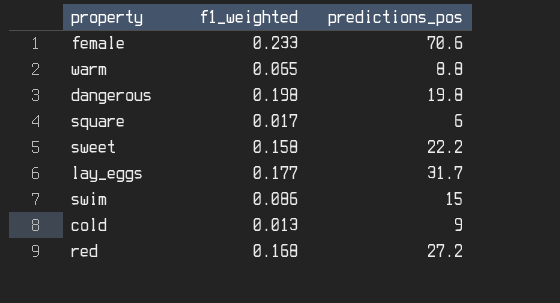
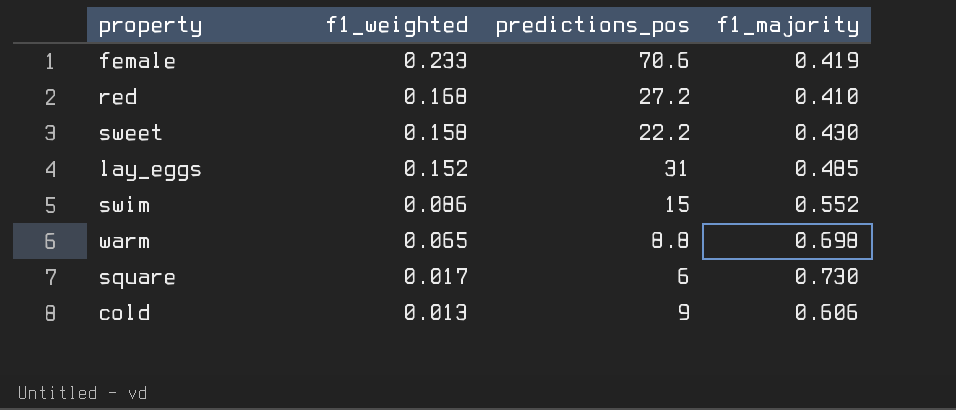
row order: none -> f1_weighted descending
column f1_majority | position: none -> 4
row dangerous: 0.198 | 19.8 -> none
lay_eggs | f1_weighted: 0.177 -> 0.152
lay_eggs | predictions_pos: 31.7 -> 31

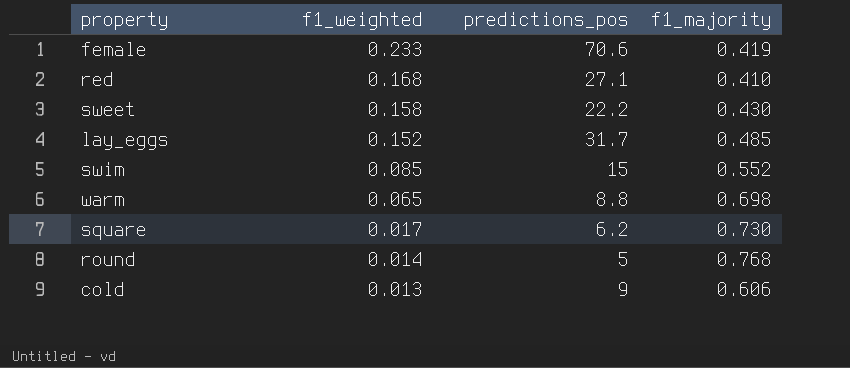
red | predictions_pos: 27.2 -> 27.1
lay_eggs | predictions_pos: 31 -> 31.7
swim | f1_weighted: 0.086 -> 0.085
square | predictions_pos: 6 -> 6.2
row round: none -> 0.014 | 5 | 0.768

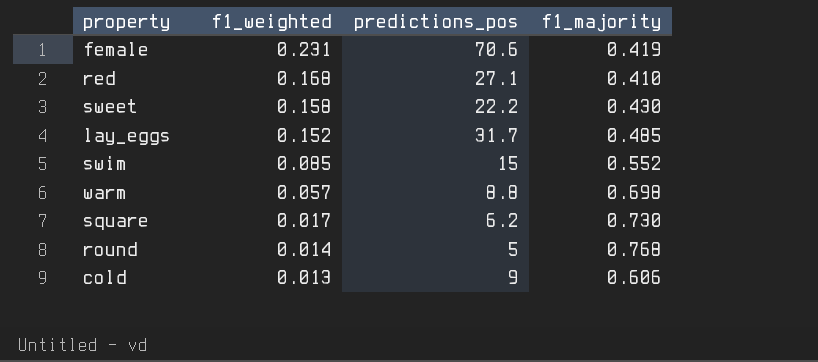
female | f1_weighted: 0.233 -> 0.231
warm | f1_weighted: 0.065 -> 0.057

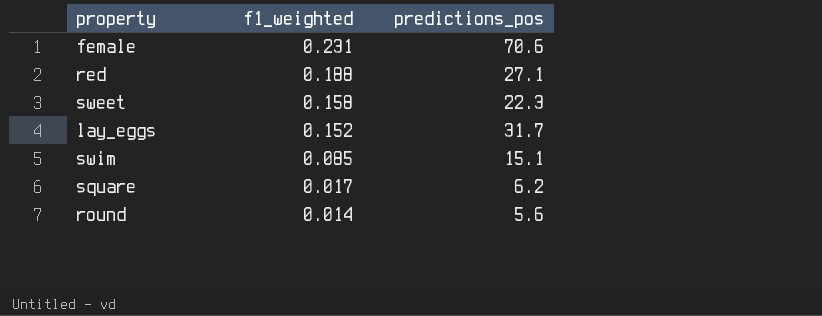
column f1_majority | position: 4 -> none
row warm: 0.057 | 8.8 | 0.698 -> none
row cold: 0.013 | 9 | 0.606 -> none
red | f1_weighted: 0.168 -> 0.188
sweet | predictions_pos: 22.2 -> 22.3
swim | predictions_pos: 15 -> 15.1
round | predictions_pos: 5 -> 5.6

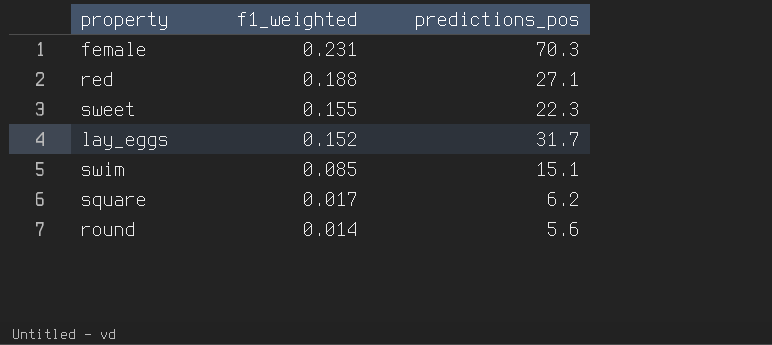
female | predictions_pos: 70.6 -> 70.3
sweet | f1_weighted: 0.158 -> 0.155

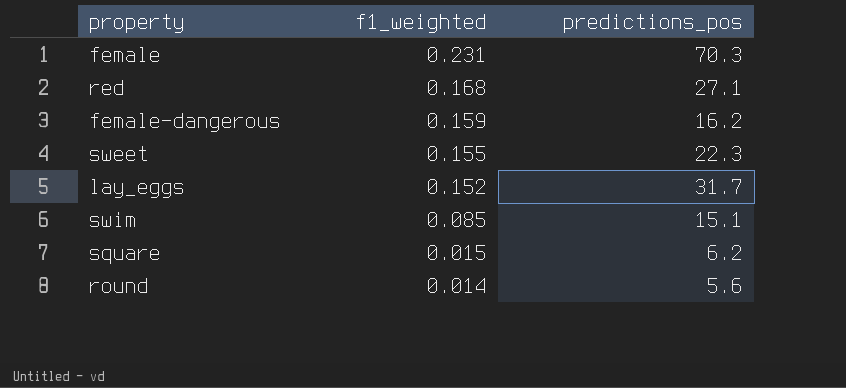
red | f1_weighted: 0.188 -> 0.168
row female-dangerous: none -> 0.159 | 16.2
square | f1_weighted: 0.017 -> 0.015

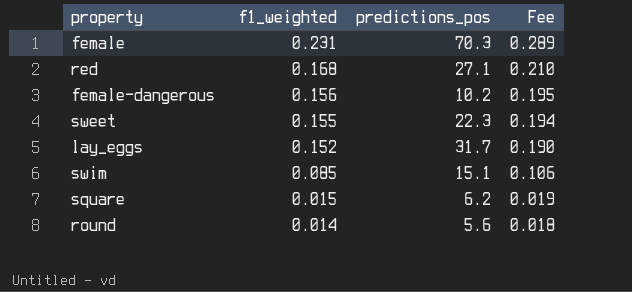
column Fee | formula: none -> [f1_weighted] * 1.25
female-dangerous | f1_weighted: 0.159 -> 0.156
female-dangerous | predictions_pos: 16.2 -> 10.2

